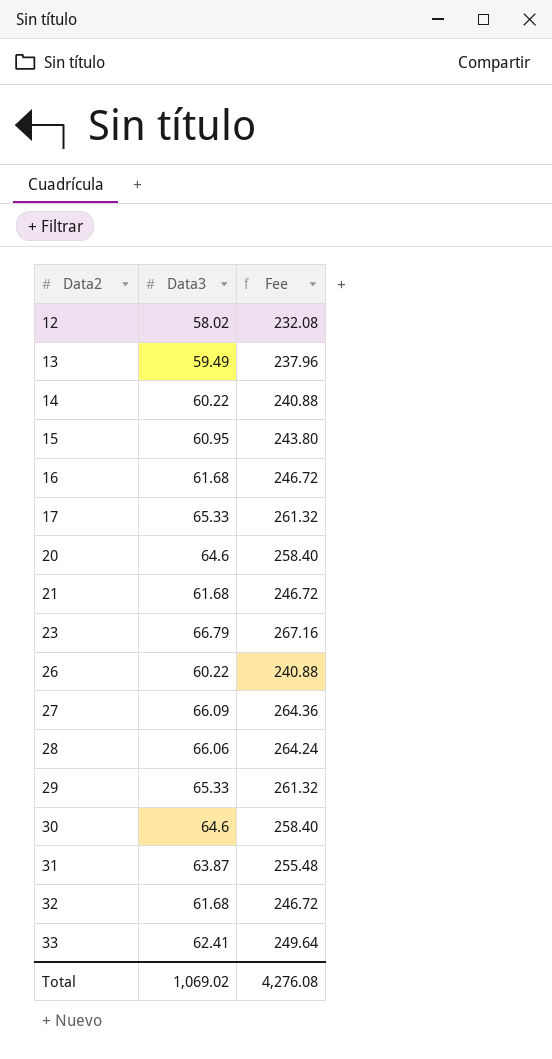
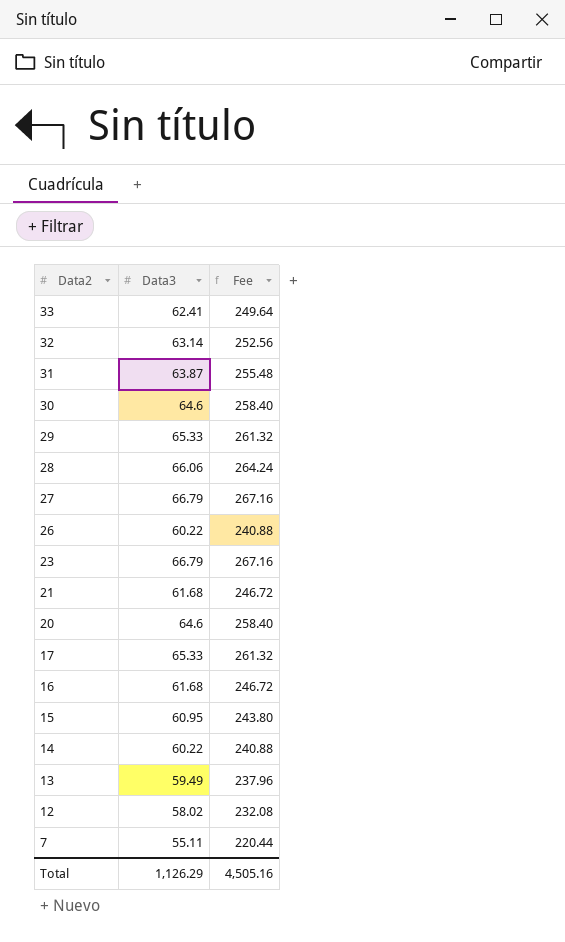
row order: Data2 ascending -> Data2 descending
32 | Data3: 61.68 -> 63.14
32 | Fee: 246.72 -> 252.56
27 | Data3: 66.09 -> 66.79
27 | Fee: 264.36 -> 267.16
row 7: none -> 55.11 | 220.44
Total | Data3: 1,069.02 -> 1,126.29
Total | Fee: 4,276.08 -> 4,505.16

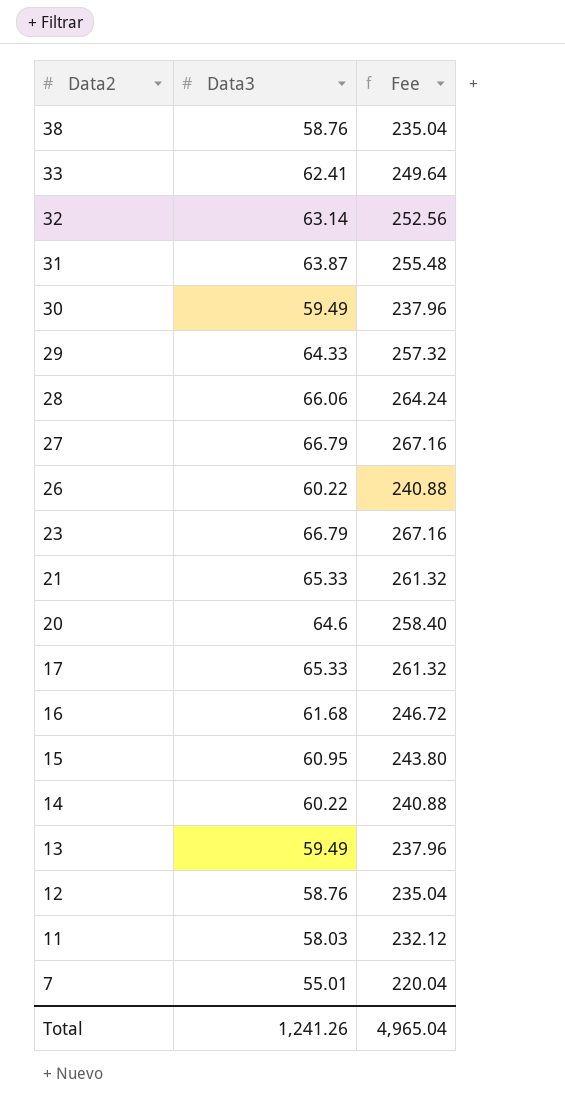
row 38: none -> 58.76 | 235.04
30 | Data3: 64.6 -> 59.49
30 | Fee: 258.40 -> 237.96
29 | Data3: 65.33 -> 64.33
29 | Fee: 261.32 -> 257.32
21 | Data3: 61.68 -> 65.33
21 | Fee: 246.72 -> 261.32
12 | Data3: 58.02 -> 58.76
12 | Fee: 232.08 -> 235.04
row 11: none -> 58.03 | 232.12
7 | Data3: 55.11 -> 55.01
7 | Fee: 220.44 -> 220.04
Total | Data3: 1,126.29 -> 1,241.26
Total | Fee: 4,505.16 -> 4,965.04

